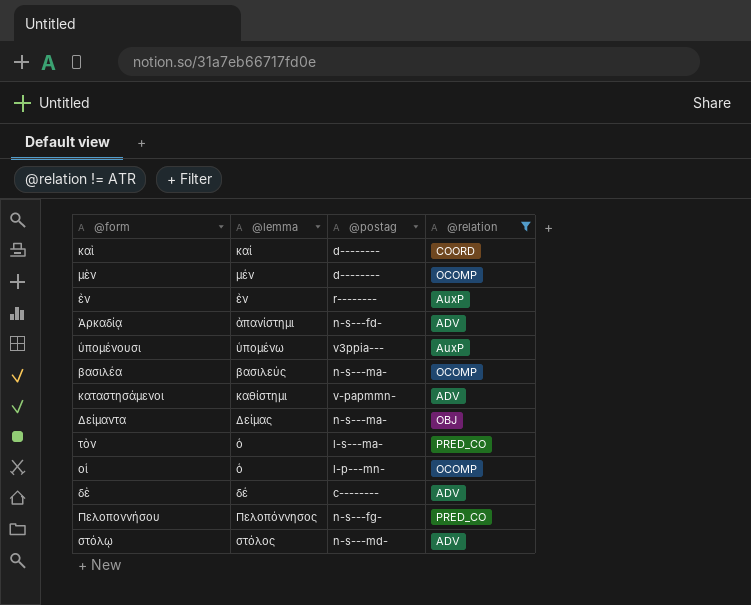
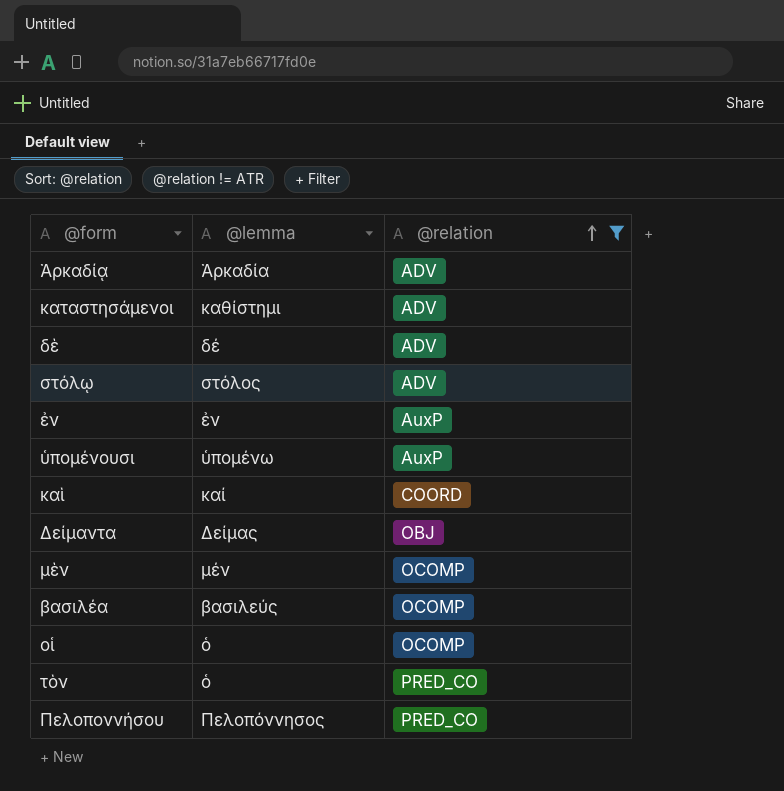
row order: none -> @relation ascending
column @postag | position: 3 -> none
Ἀρκαδίᾳ | @lemma: ἀπανίστημι -> Ἀρκαδία

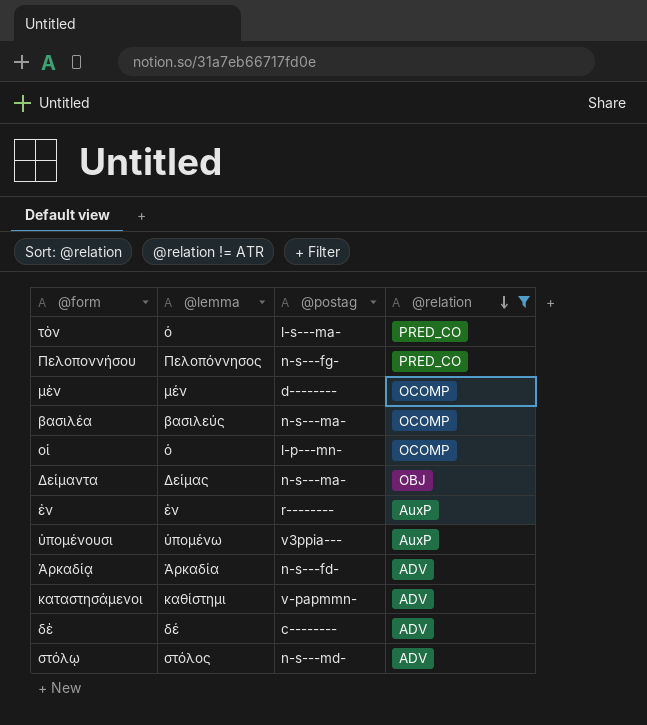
row order: @relation ascending -> @relation descending
column @postag | position: none -> 3
row καὶ: καί | COORD -> none

